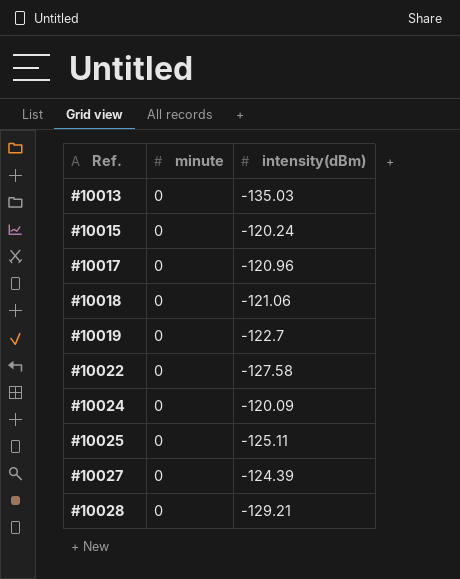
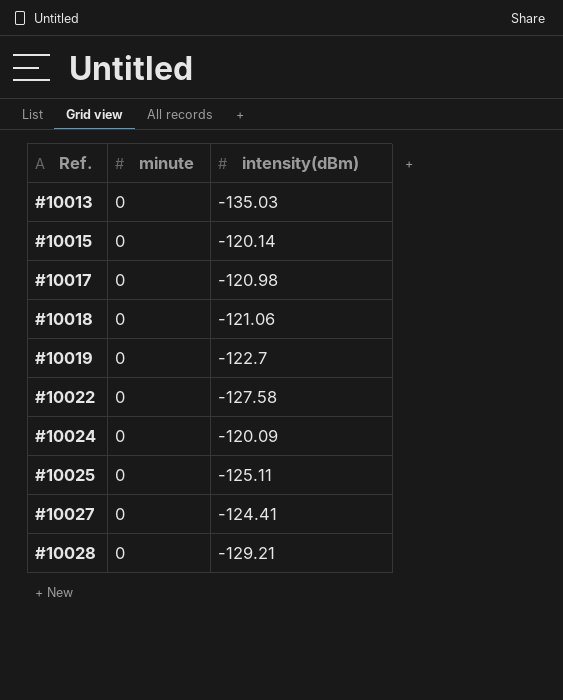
#10015 | intensity(dBm): -120.24 -> -120.14
#10017 | intensity(dBm): -120.96 -> -120.98
#10027 | intensity(dBm): -124.39 -> -124.41

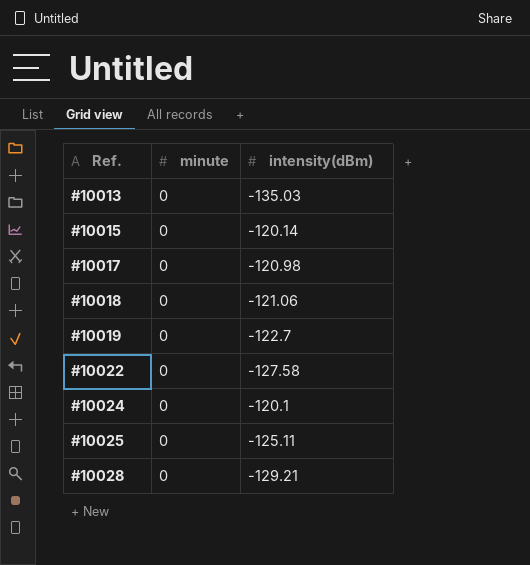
row #10027: 0 | -124.41 -> none
#10024 | intensity(dBm): -120.09 -> -120.1

